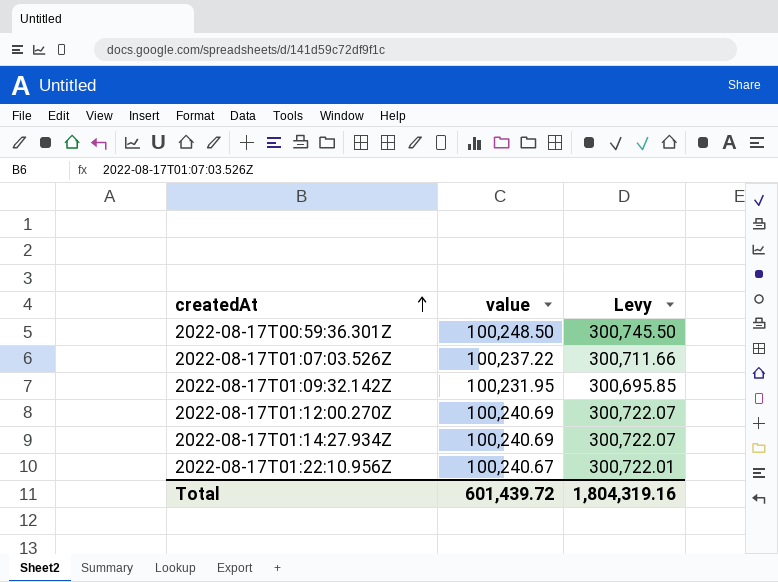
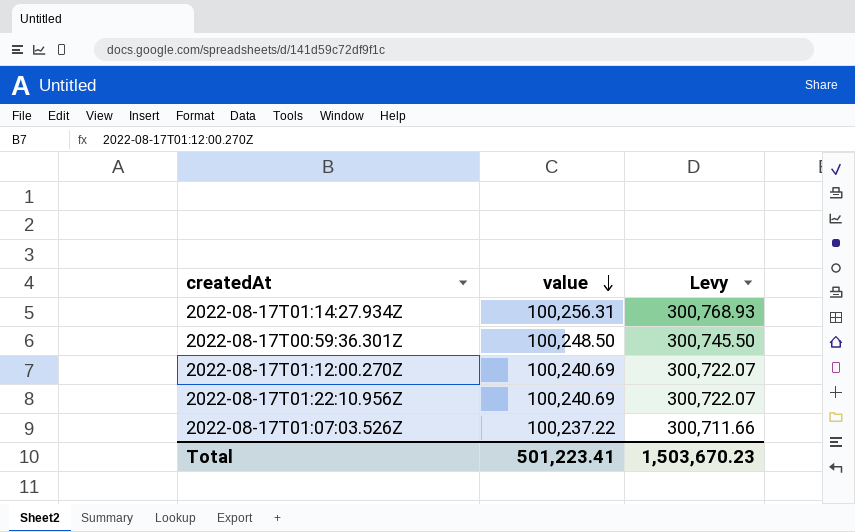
row order: createdAt ascending -> value descending
row 2022-08-17T01:09:32.142Z: 100,231.95 | 300,695.85 -> none
2022-08-17T01:14:27.934Z | value: 100,240.69 -> 100,256.31
2022-08-17T01:14:27.934Z | Levy: 300,722.07 -> 300,768.93
2022-08-17T01:22:10.956Z | value: 100,240.67 -> 100,240.69
2022-08-17T01:22:10.956Z | Levy: 300,722.01 -> 300,722.07
Total | value: 601,439.72 -> 501,223.41
Total | Levy: 1,804,319.16 -> 1,503,670.23

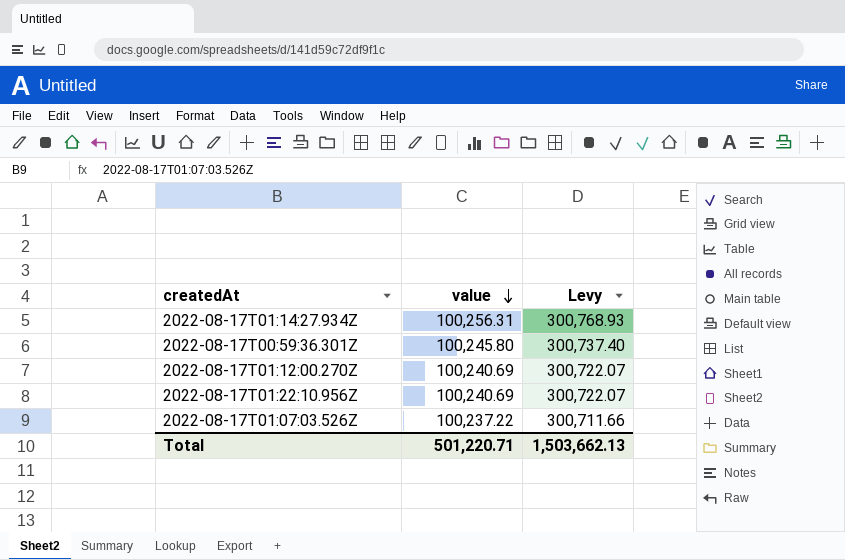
2022-08-17T00:59:36.301Z | value: 100,248.50 -> 100,245.80
2022-08-17T00:59:36.301Z | Levy: 300,745.50 -> 300,737.40
Total | value: 501,223.41 -> 501,220.71
Total | Levy: 1,503,670.23 -> 1,503,662.13

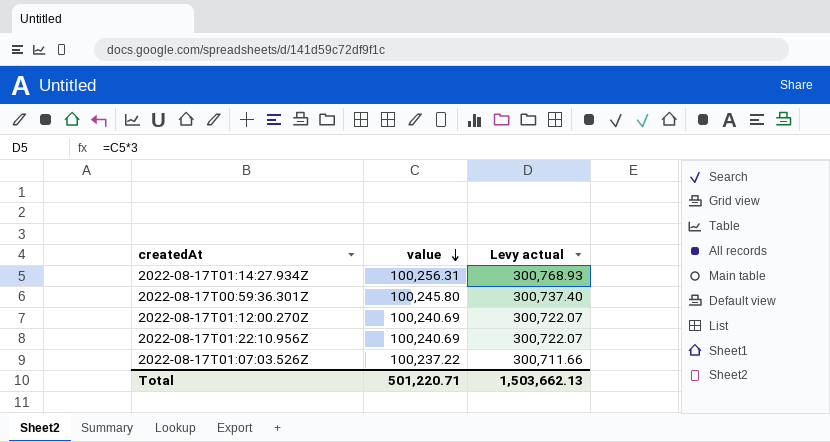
column name: Levy -> Levy actual

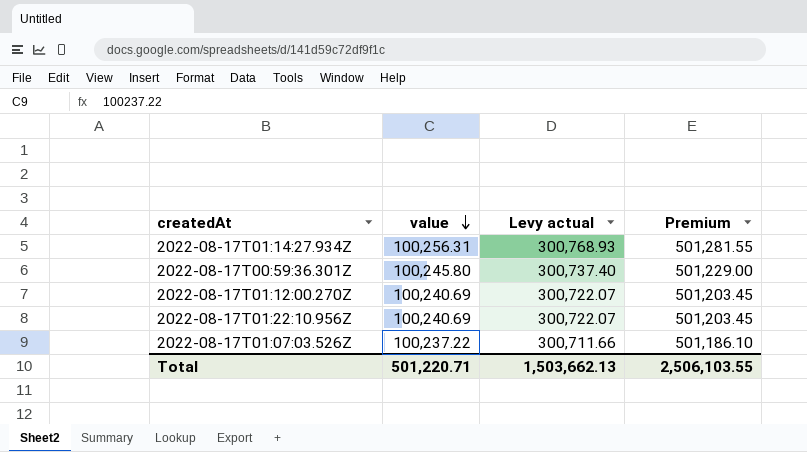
column Premium | formula: none -> [value] * 5

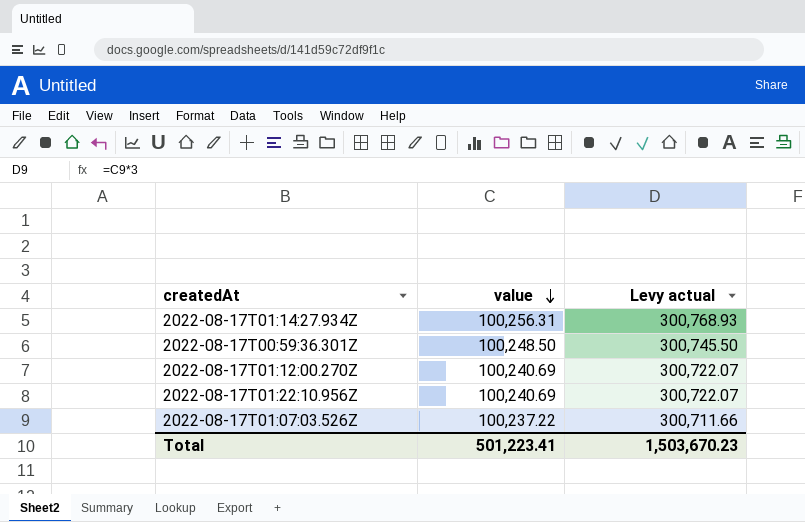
column Premium | formula: [value] * 5 -> none
2022-08-17T00:59:36.301Z | value: 100,245.80 -> 100,248.50
2022-08-17T00:59:36.301Z | Levy actual: 300,737.40 -> 300,745.50
Total | value: 501,220.71 -> 501,223.41
Total | Levy actual: 1,503,662.13 -> 1,503,670.23

